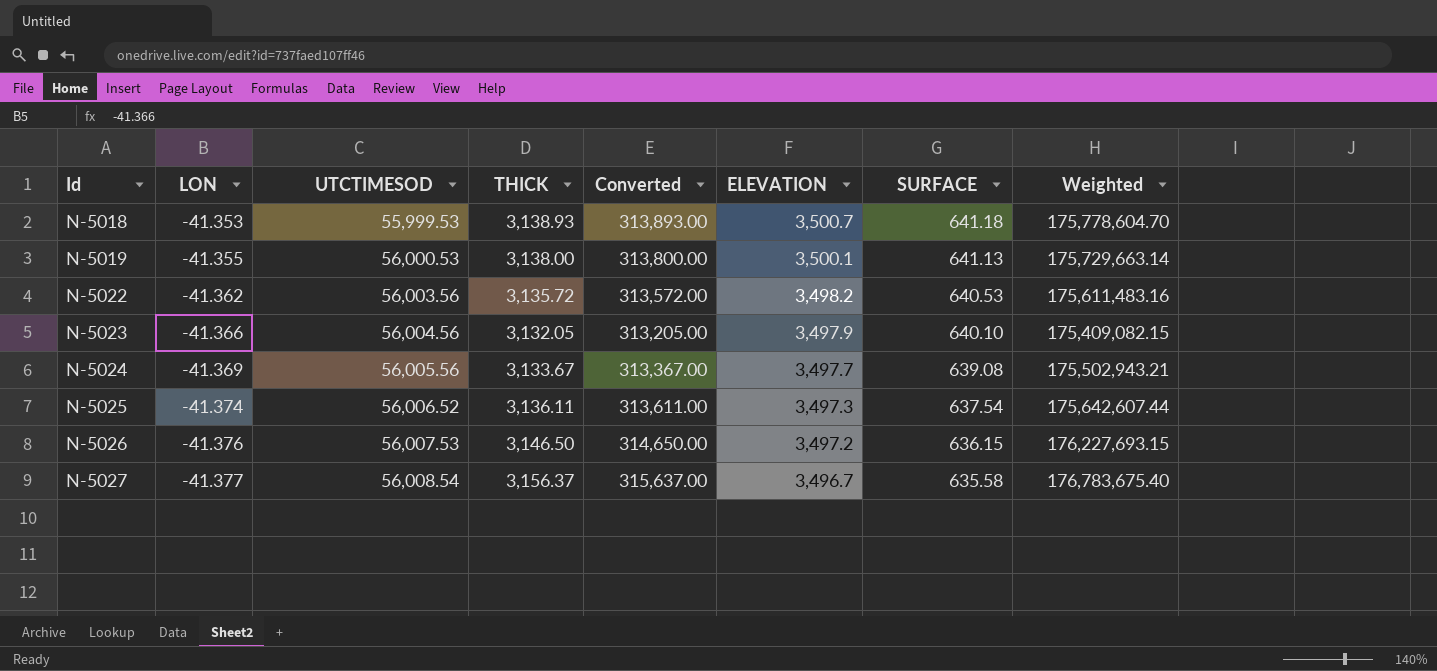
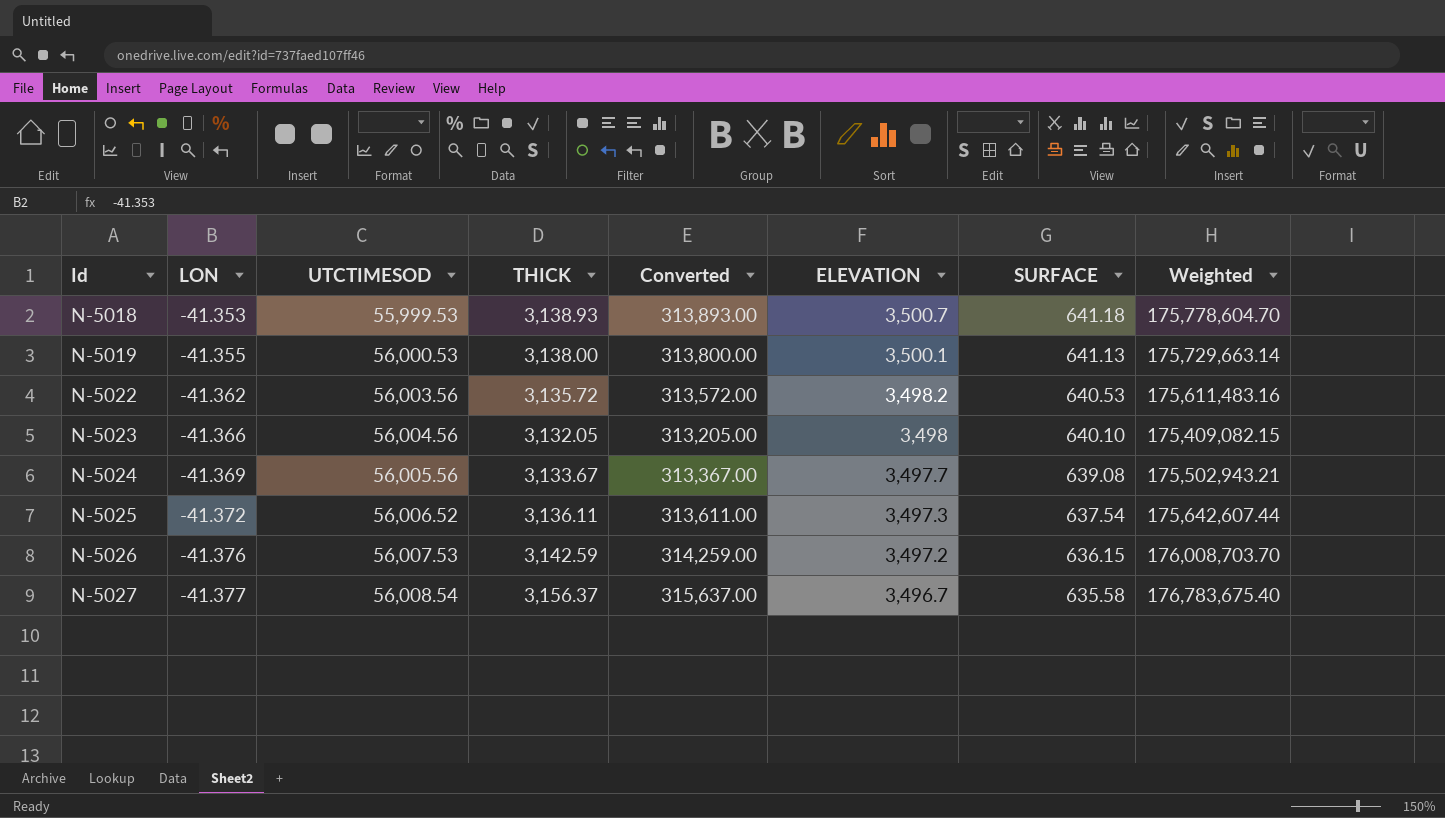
N-5023 | ELEVATION: 3,497.9 -> 3,498
N-5025 | LON: -41.374 -> -41.372
N-5026 | THICK: 3,146.50 -> 3,142.59
N-5026 | Converted: 314,650.00 -> 314,259.00
N-5026 | Weighted: 176,227,693.15 -> 176,008,703.70

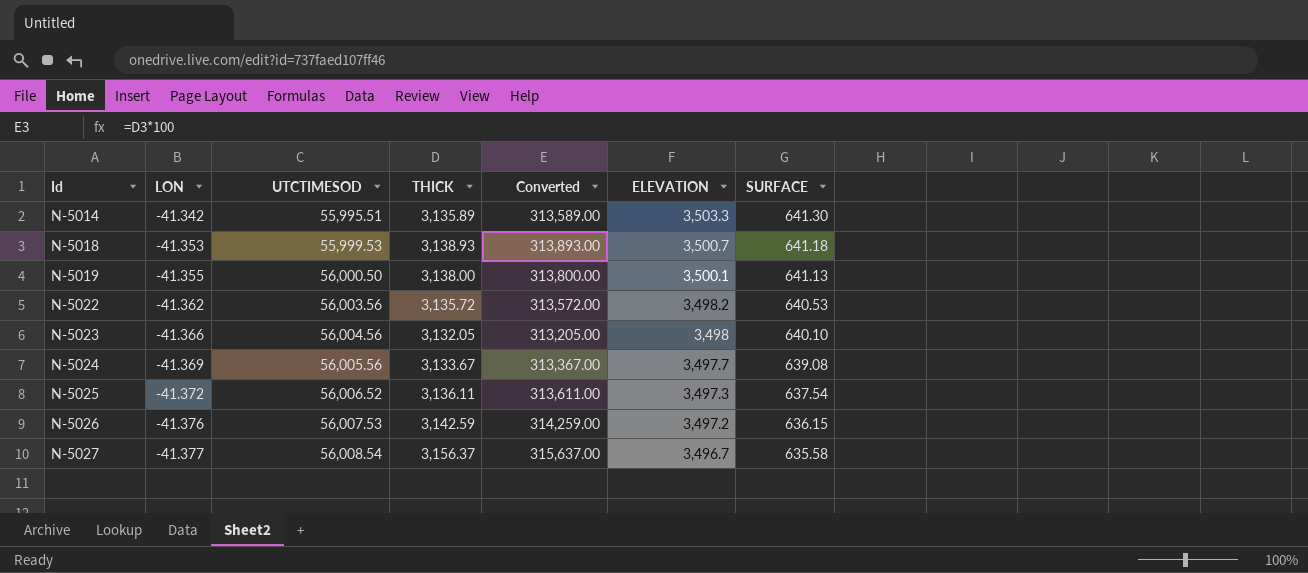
column Weighted | formula: [UTCTIMESOD] * [THICK] -> none
row N-5014: none -> -41.342 | 55,995.51 | 3,135.89 | 313,589.00 | 3,503.3 | 641.30
N-5019 | UTCTIMESOD: 56,000.53 -> 56,000.50

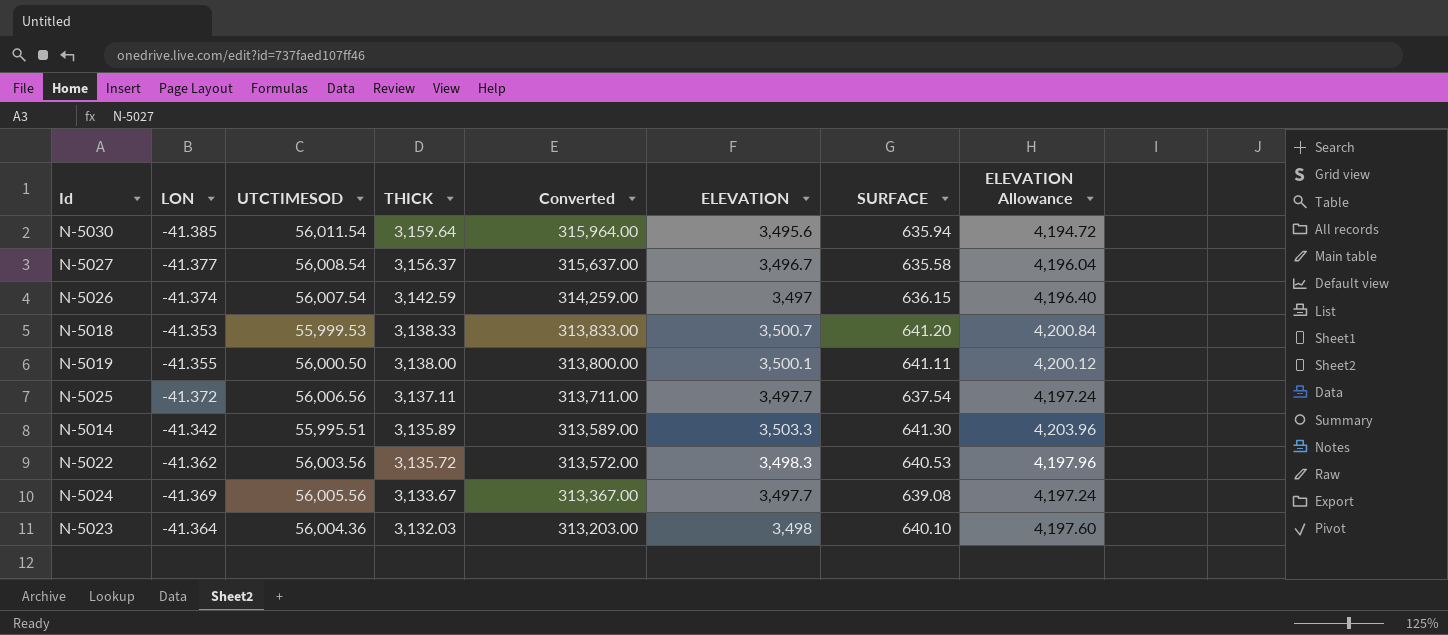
row order: Id ascending -> THICK descending
column ELEVATION Allowance | formula: none -> [ELEVATION] * 1.2
row N-5030: none -> -41.385 | 56,011.54 | 3,159.64 | 315,964.00 | 3,495.6 | 635.94 | 4,194.72
N-5026 | LON: -41.376 -> -41.374
N-5026 | UTCTIMESOD: 56,007.53 -> 56,007.54
N-5026 | ELEVATION: 3,497.2 -> 3,497
N-5018 | THICK: 3,138.93 -> 3,138.33
N-5018 | Converted: 313,893.00 -> 313,833.00
N-5018 | SURFACE: 641.18 -> 641.20
N-5019 | SURFACE: 641.13 -> 641.11
N-5025 | UTCTIMESOD: 56,006.52 -> 56,006.56
N-5025 | THICK: 3,136.11 -> 3,137.11
N-5025 | Converted: 313,611.00 -> 313,711.00
N-5025 | ELEVATION: 3,497.3 -> 3,497.7
N-5022 | ELEVATION: 3,498.2 -> 3,498.3
N-5023 | LON: -41.366 -> -41.364
N-5023 | UTCTIMESOD: 56,004.56 -> 56,004.36
N-5023 | THICK: 3,132.05 -> 3,132.03
N-5023 | Converted: 313,205.00 -> 313,203.00

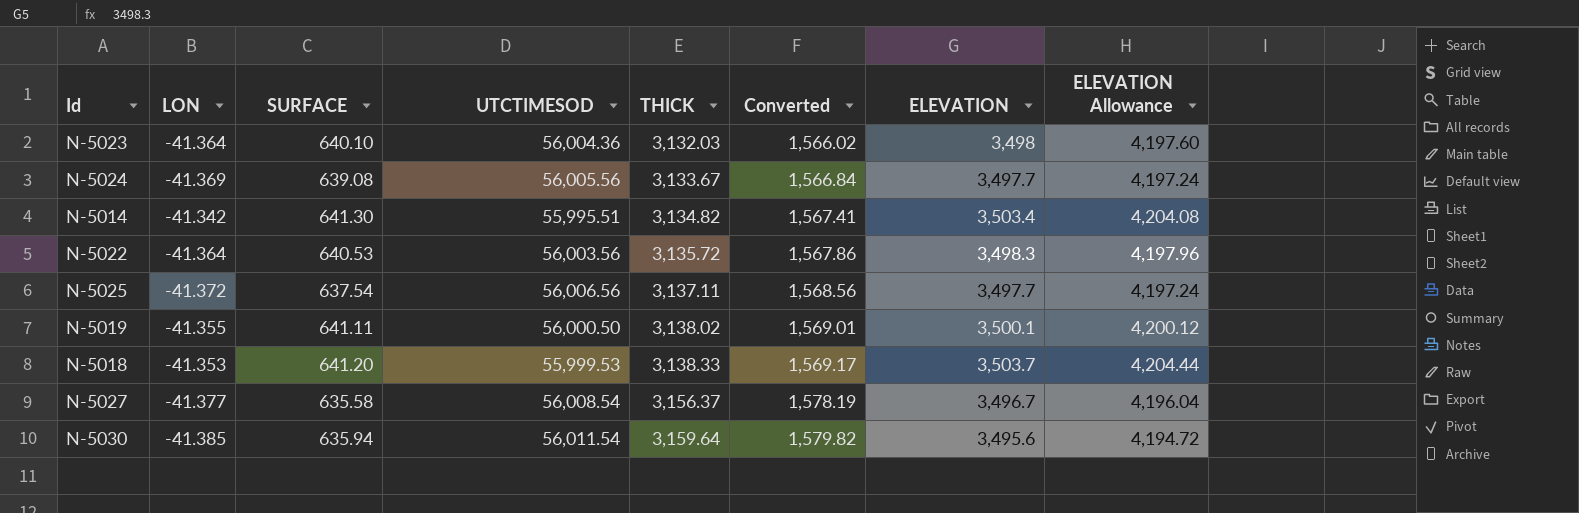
row order: THICK descending -> THICK ascending
column SURFACE | position: 7 -> 3
column Converted | formula: [THICK] * 100 -> [THICK] * 0.5
row N-5026: -41.374 | 56,007.54 | 3,142.59 | 314,259.00 | 3,497 | 636.15 | 4,196.40 -> none
N-5014 | THICK: 3,135.89 -> 3,134.82
N-5014 | ELEVATION: 3,503.3 -> 3,503.4
N-5014 | ELEVATION Allowance: 4,203.96 -> 4,204.08
N-5022 | LON: -41.362 -> -41.364
N-5019 | THICK: 3,138.00 -> 3,138.02
N-5018 | ELEVATION: 3,500.7 -> 3,503.7
N-5018 | ELEVATION Allowance: 4,200.84 -> 4,204.44

